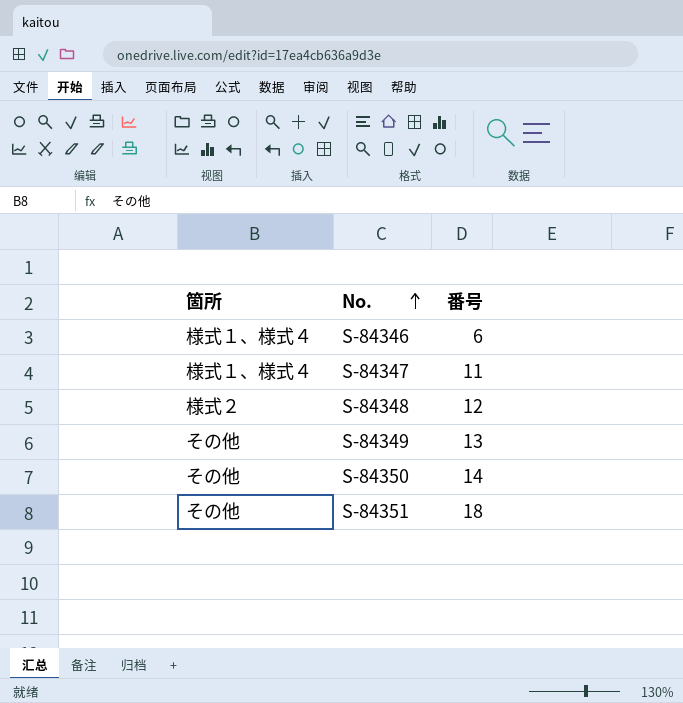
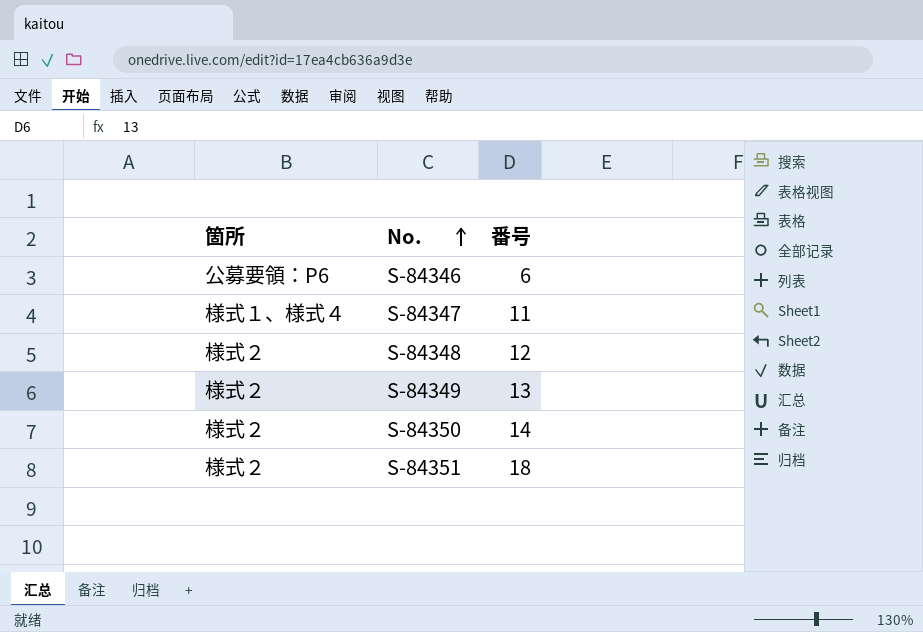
S-84346 | 箇所: 様式１、様式４ -> 公募要領：P6
S-84349 | 箇所: その他 -> 様式２
S-84350 | 箇所: その他 -> 様式２
S-84351 | 箇所: その他 -> 様式２

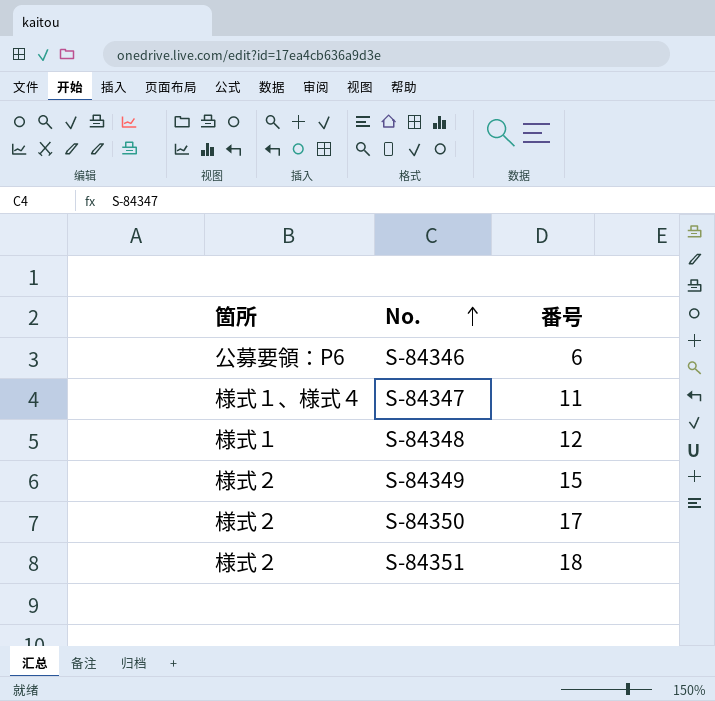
S-84348 | 箇所: 様式２ -> 様式１
S-84349 | 番号: 13 -> 15
S-84350 | 番号: 14 -> 17

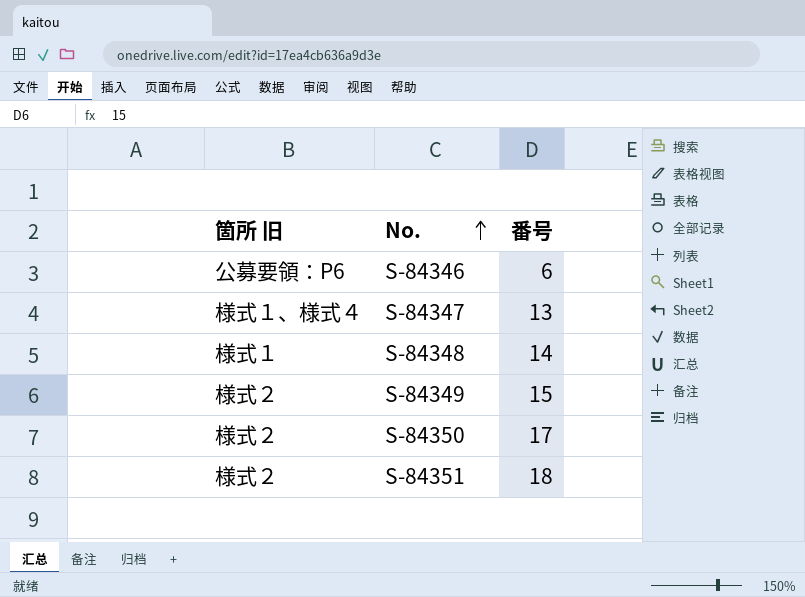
column name: 箇所 -> 箇所 旧
S-84347 | 番号: 11 -> 13
S-84348 | 番号: 12 -> 14

